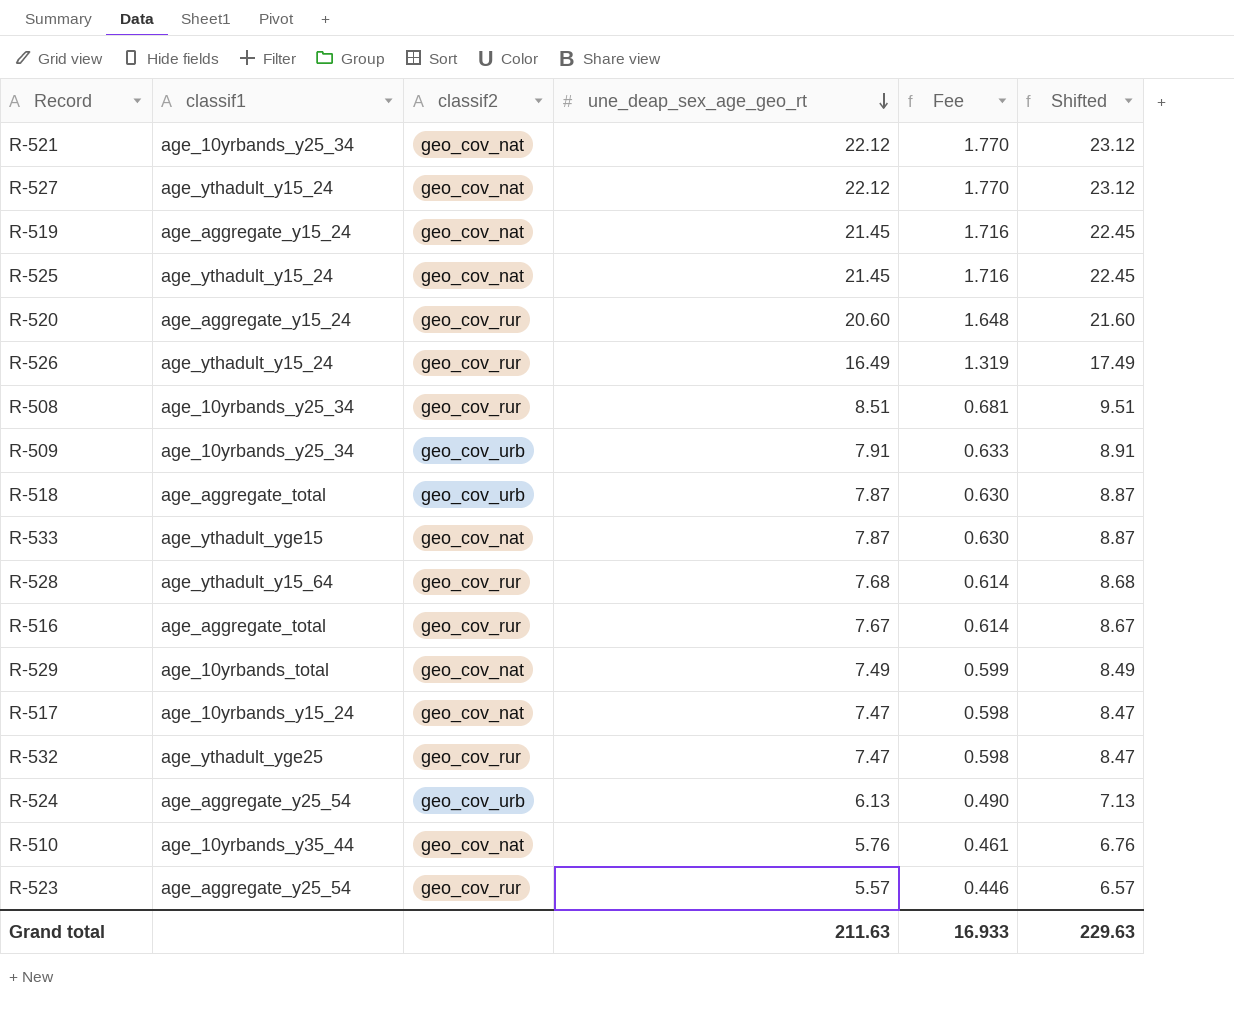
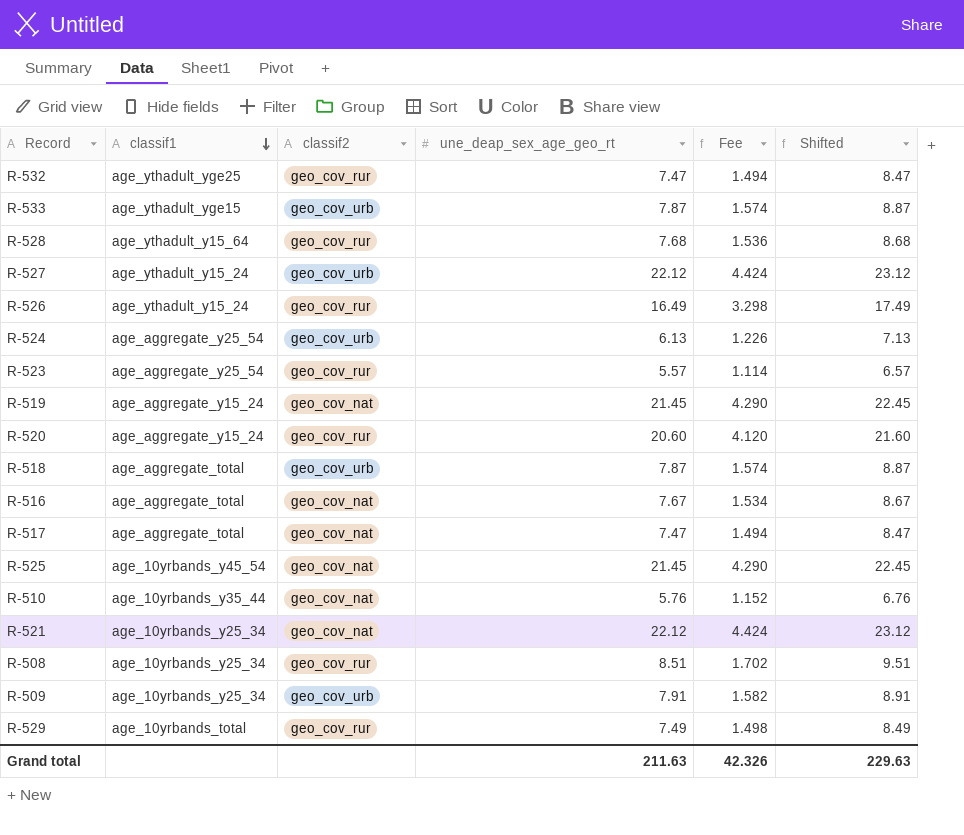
row order: une_deap_sex_age_geo_rt descending -> classif1 descending
column Fee | formula: [une_deap_sex_age_geo_rt] * 0.08 -> [une_deap_sex_age_geo_rt] * 0.2
R-533 | classif2: geo_cov_nat -> geo_cov_urb
R-527 | classif2: geo_cov_nat -> geo_cov_urb
R-516 | classif2: geo_cov_rur -> geo_cov_nat
R-517 | classif1: age_10yrbands_y15_24 -> age_aggregate_total
R-525 | classif1: age_ythadult_y15_24 -> age_10yrbands_y45_54
R-529 | classif2: geo_cov_nat -> geo_cov_rur
Grand total | Fee: 16.933 -> 42.326

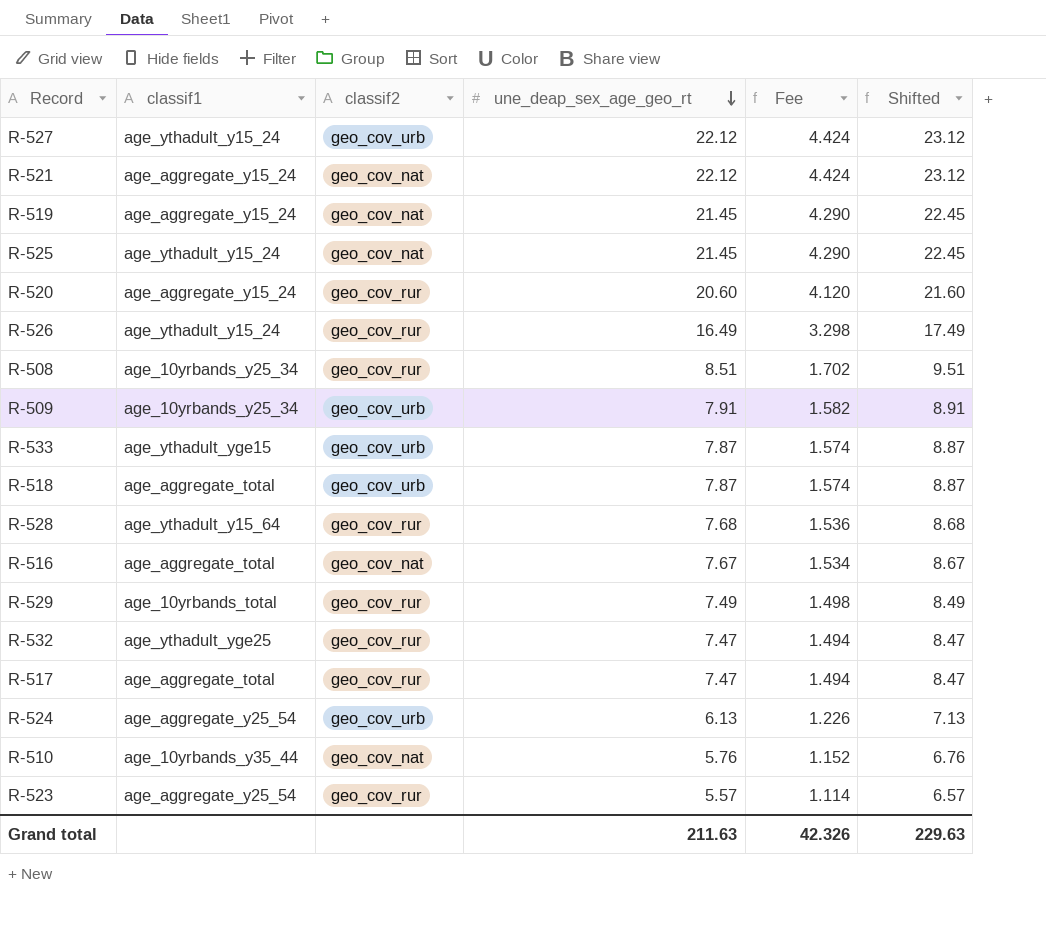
row order: classif1 descending -> une_deap_sex_age_geo_rt descending
R-521 | classif1: age_10yrbands_y25_34 -> age_aggregate_y15_24
R-525 | classif1: age_10yrbands_y45_54 -> age_ythadult_y15_24
R-517 | classif2: geo_cov_nat -> geo_cov_rur

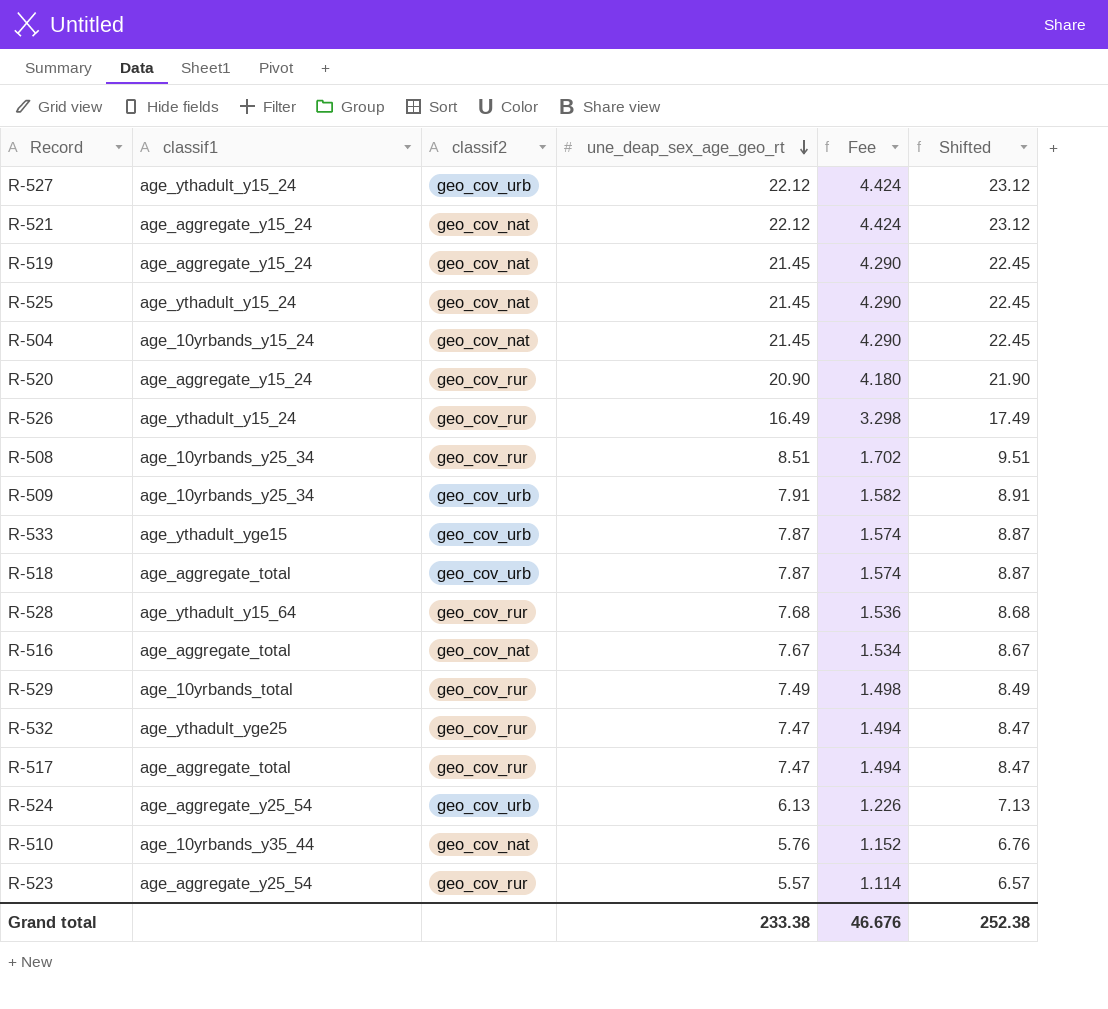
row R-504: none -> age_10yrbands_y15_24 | geo_cov_nat | 21.45 | 4.290 | 22.45
R-520 | une_deap_sex_age_geo_rt: 20.60 -> 20.90
R-520 | Fee: 4.120 -> 4.180
R-520 | Shifted: 21.60 -> 21.90
Grand total | une_deap_sex_age_geo_rt: 211.63 -> 233.38
Grand total | Fee: 42.326 -> 46.676
Grand total | Shifted: 229.63 -> 252.38

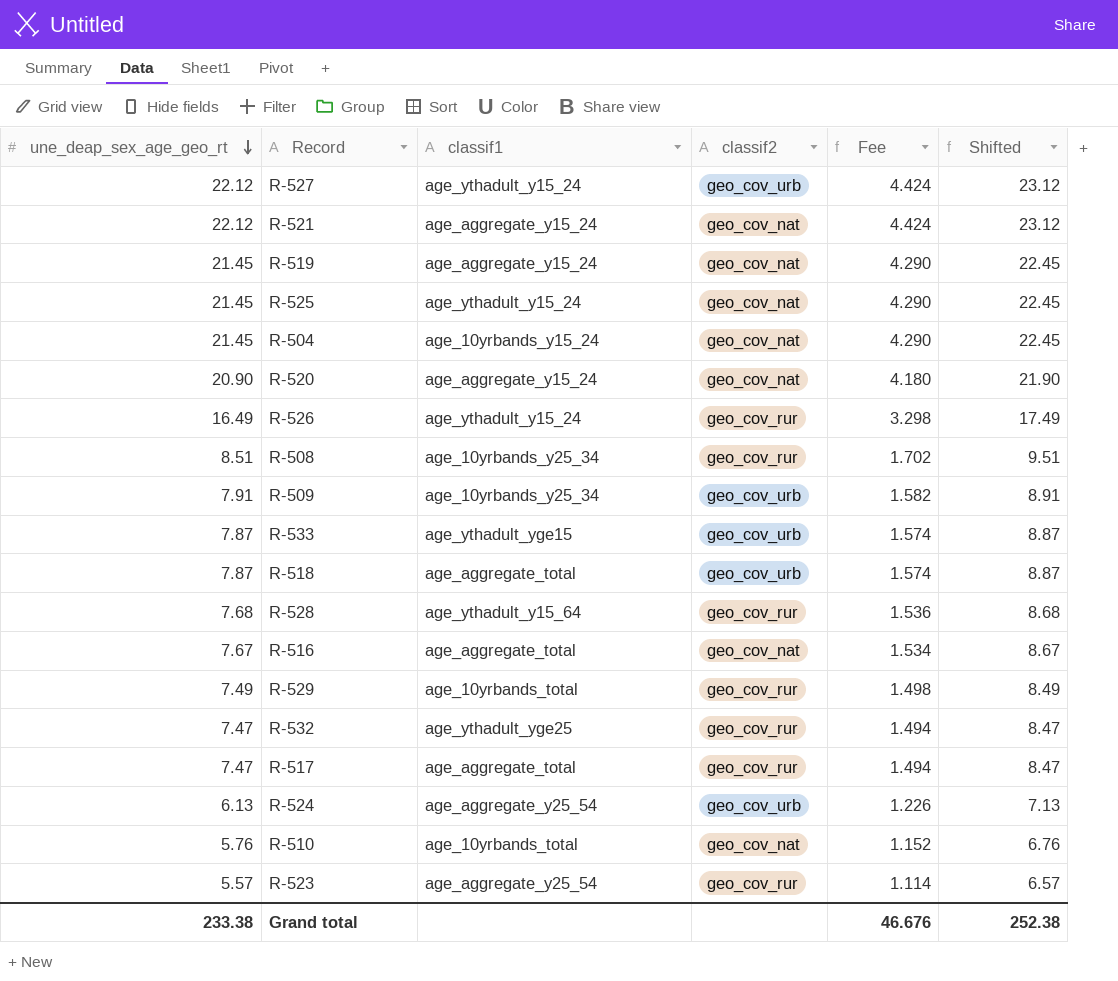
column une_deap_sex_age_geo_rt | position: 4 -> 1
R-520 | classif2: geo_cov_rur -> geo_cov_nat
R-510 | classif1: age_10yrbands_y35_44 -> age_10yrbands_total

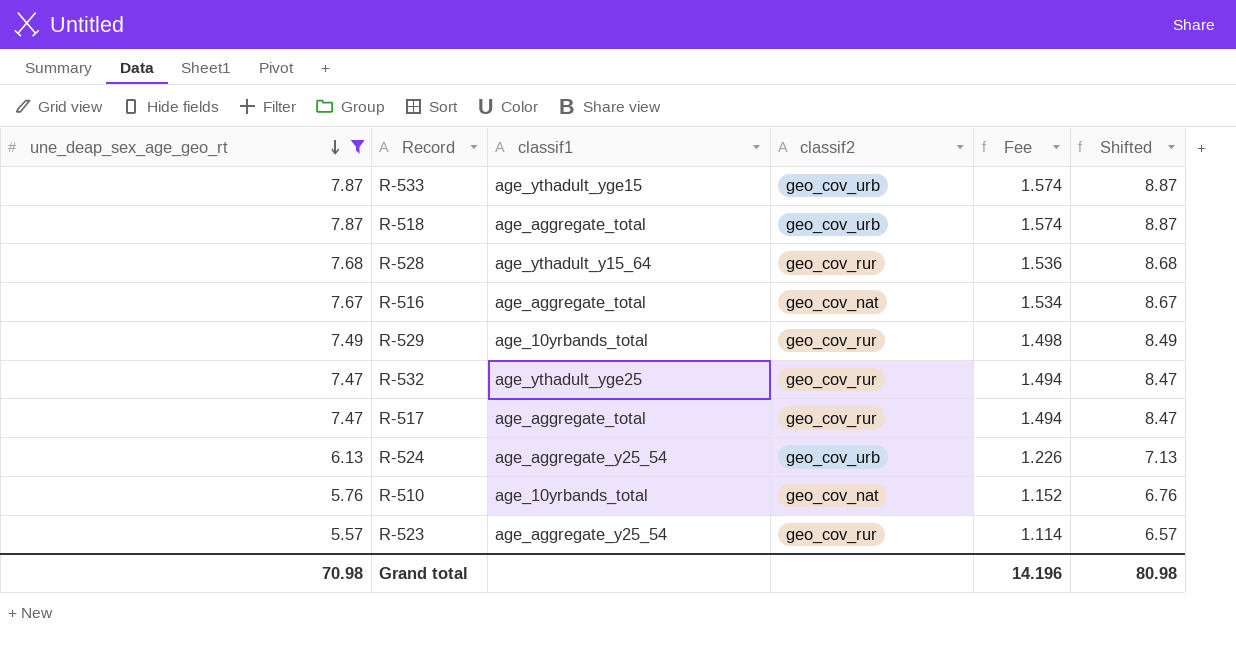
filter: none -> une_deap_sex_age_geo_rt <= 7.87
Grand total | une_deap_sex_age_geo_rt: 233.38 -> 70.98
Grand total | Fee: 46.676 -> 14.196
Grand total | Shifted: 252.38 -> 80.98

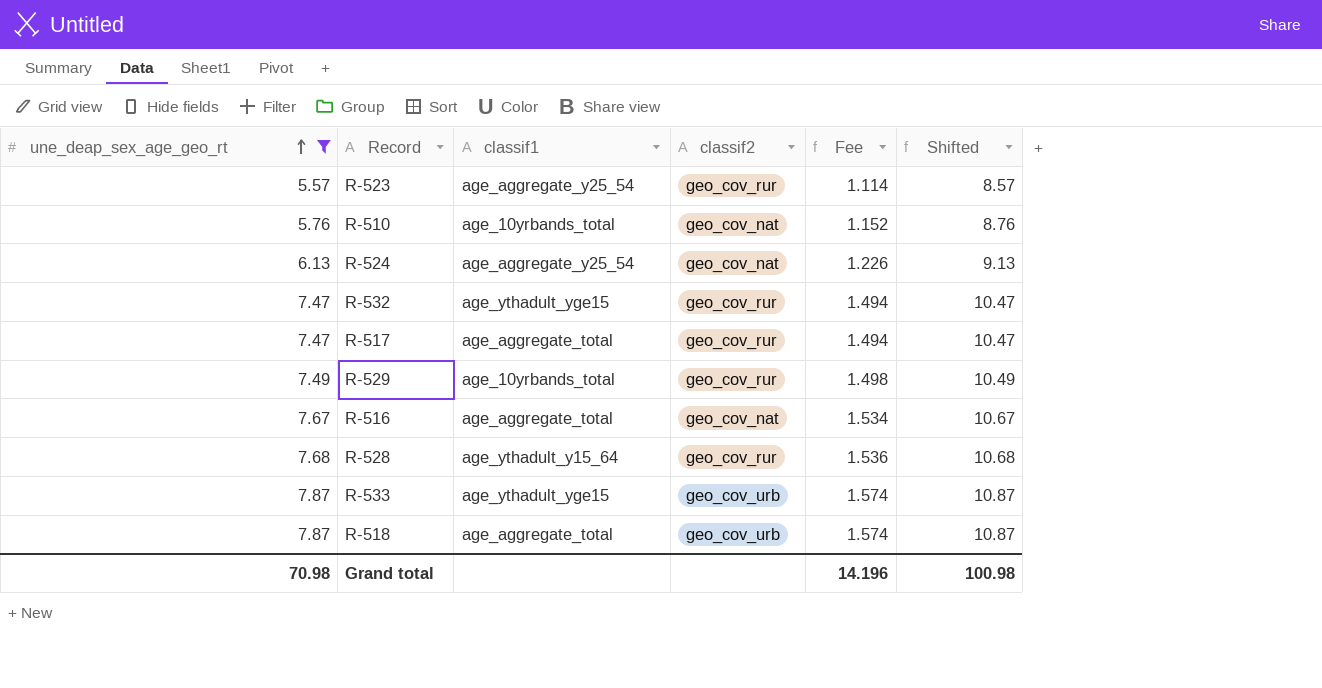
row order: une_deap_sex_age_geo_rt descending -> une_deap_sex_age_geo_rt ascending
column Shifted | formula: [une_deap_sex_age_geo_rt] + 1 -> [une_deap_sex_age_geo_rt] + 3
R-524 | classif2: geo_cov_urb -> geo_cov_nat
R-532 | classif1: age_ythadult_yge25 -> age_ythadult_yge15
Grand total | Shifted: 80.98 -> 100.98

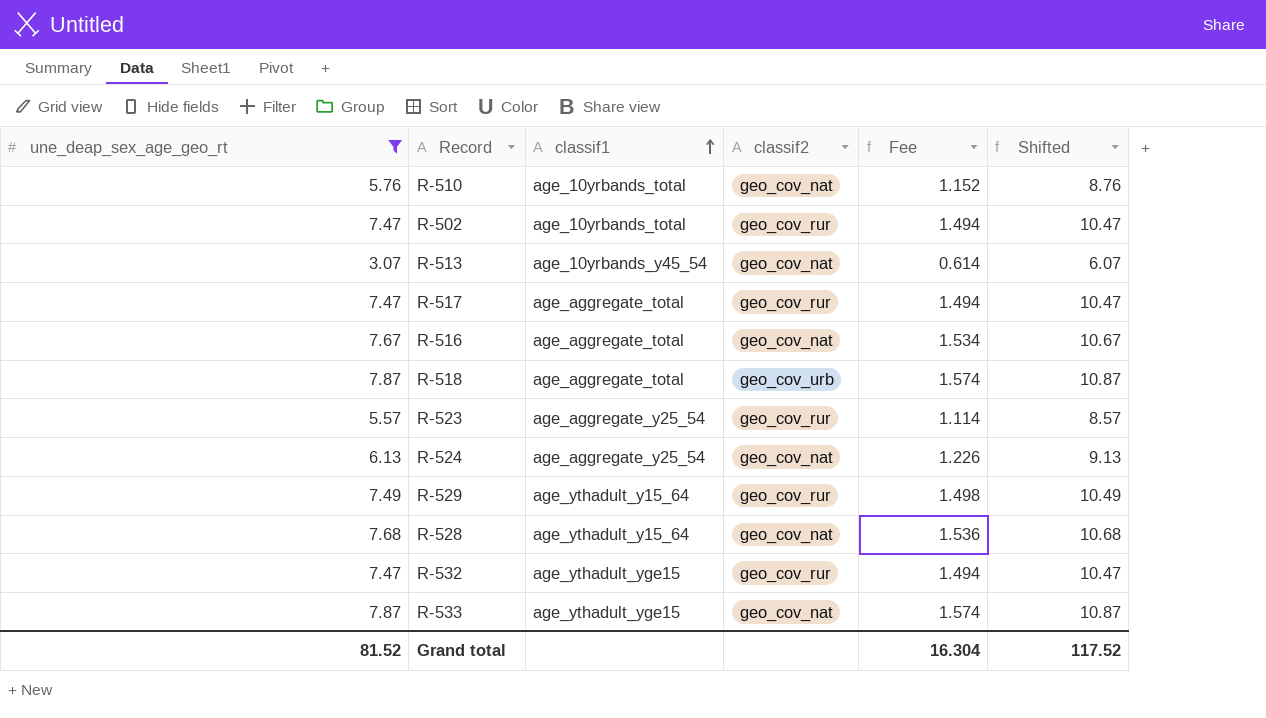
row order: une_deap_sex_age_geo_rt ascending -> classif1 ascending
row R-502: none -> 7.47 | age_10yrbands_total | geo_cov_rur | 1.494 | 10.47
row R-513: none -> 3.07 | age_10yrbands_y45_54 | geo_cov_nat | 0.614 | 6.07
R-529 | classif1: age_10yrbands_total -> age_ythadult_y15_64
R-528 | classif2: geo_cov_rur -> geo_cov_nat
R-533 | classif2: geo_cov_urb -> geo_cov_nat
Grand total | une_deap_sex_age_geo_rt: 70.98 -> 81.52
Grand total | Fee: 14.196 -> 16.304
Grand total | Shifted: 100.98 -> 117.52

